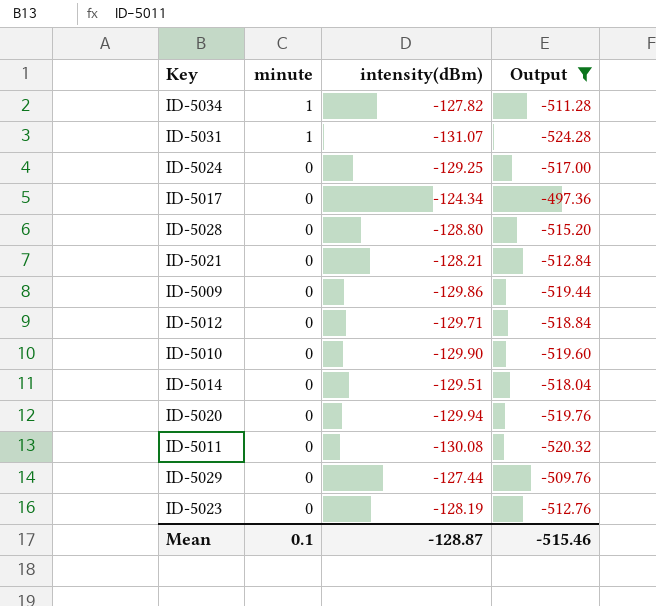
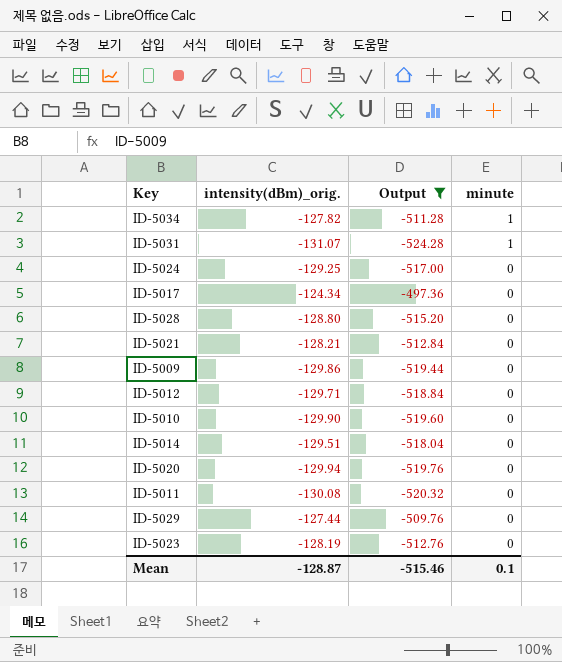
column name: intensity(dBm) -> intensity(dBm)_orig.
column minute | position: 2 -> 4

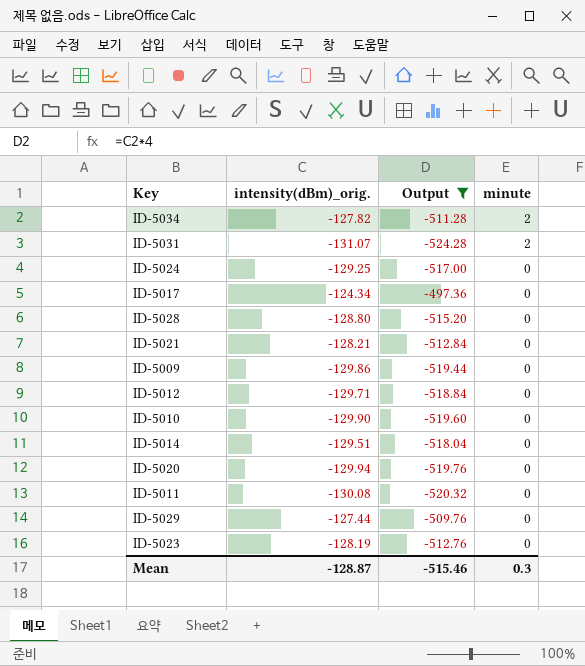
ID-5034 | minute: 1 -> 2
ID-5031 | minute: 1 -> 2
Mean | minute: 0.1 -> 0.3

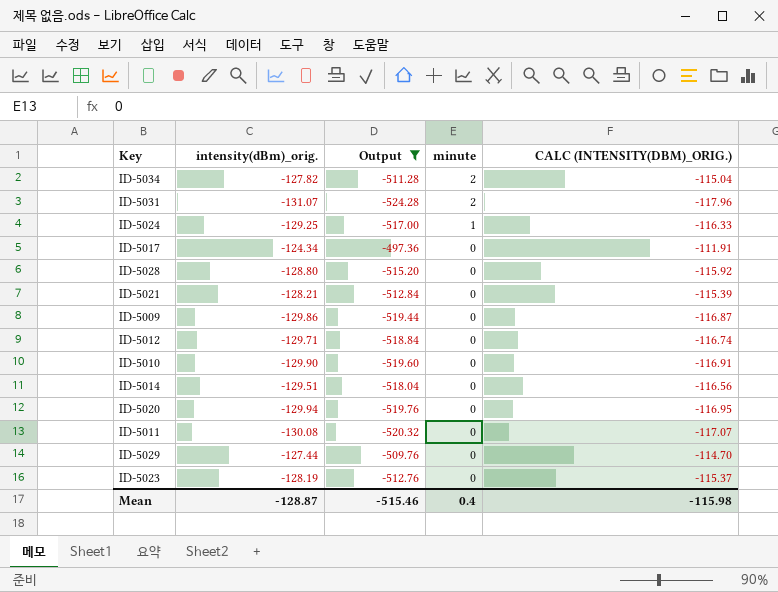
column CALC (INTENSITY(DBM)_ORIG.) | formula: none -> [intensity(dBm)_orig.] * 0.9
ID-5024 | minute: 0 -> 1
Mean | minute: 0.3 -> 0.4

